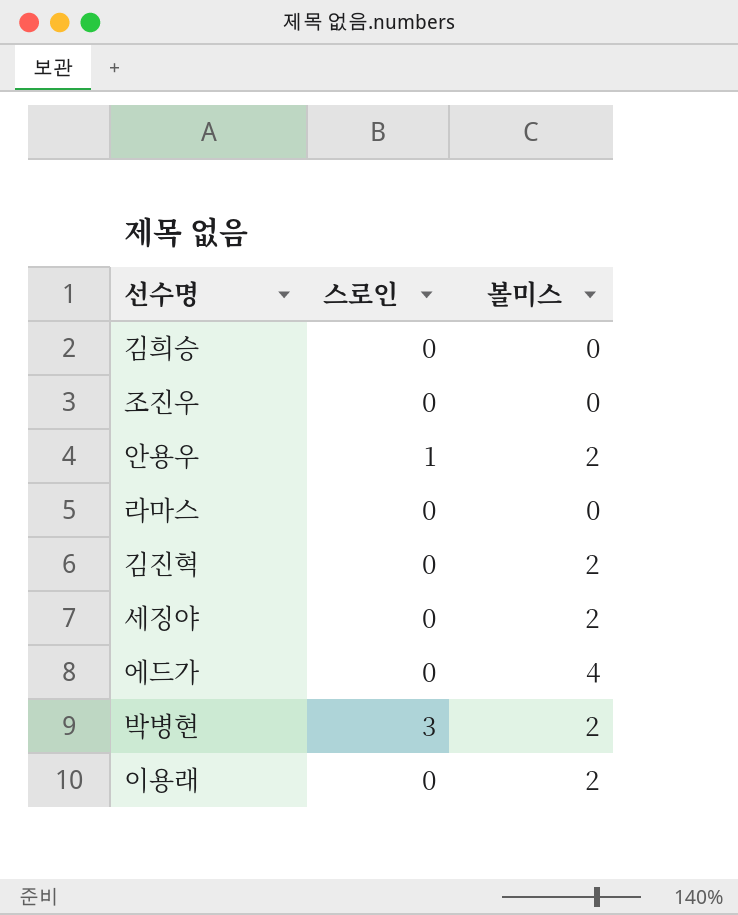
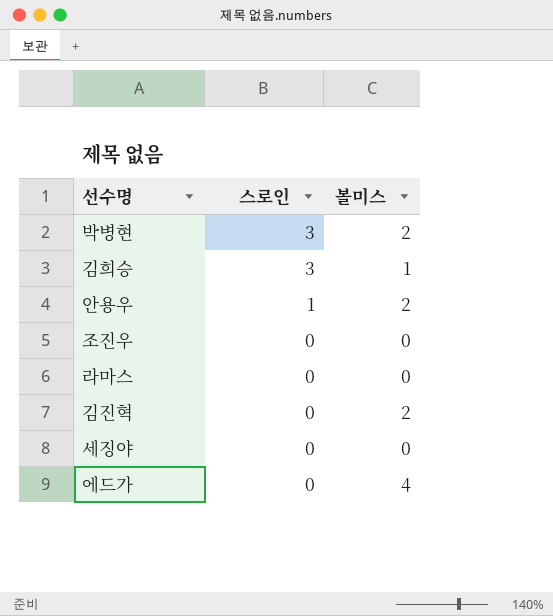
row order: none -> 스로인 descending
row 이용래: 0 | 2 -> none
김희승 | 스로인: 0 -> 3
김희승 | 볼미스: 0 -> 1
세징야 | 볼미스: 2 -> 0

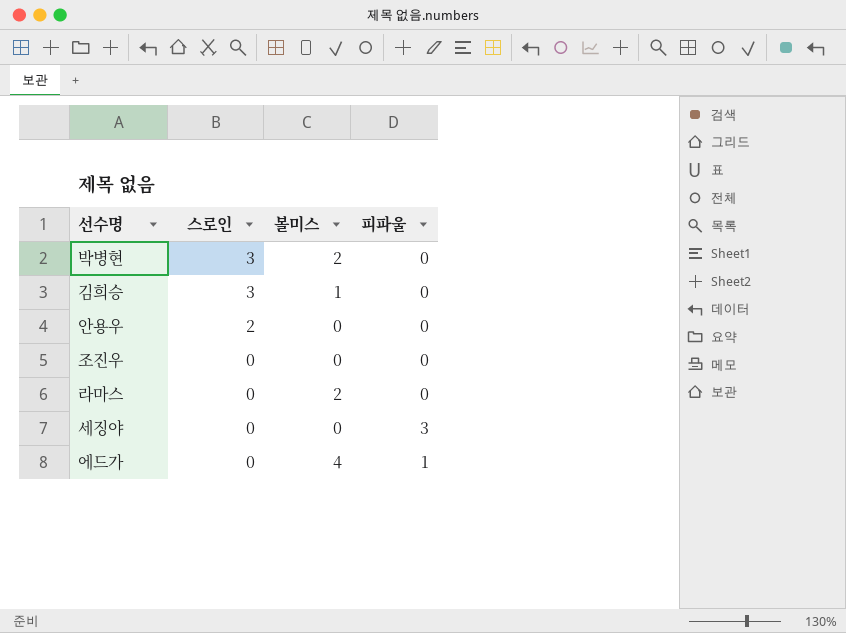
column 피파울 | position: none -> 4
row 김진혁: 0 | 2 -> none
안용우 | 스로인: 1 -> 2
안용우 | 볼미스: 2 -> 0
라마스 | 볼미스: 0 -> 2

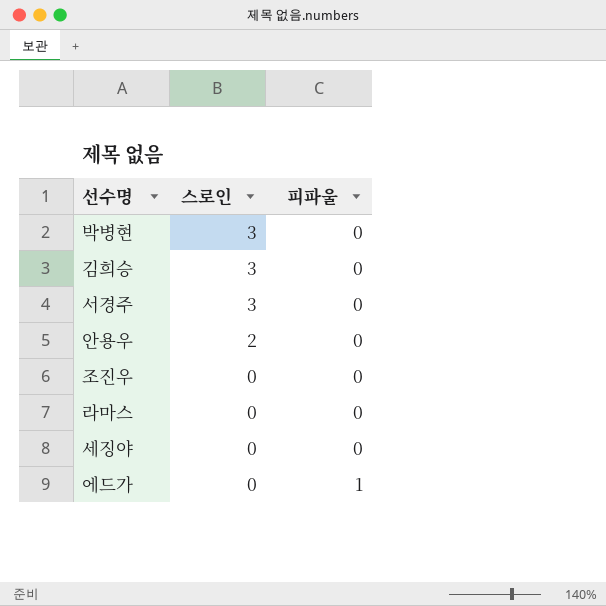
column 볼미스 | position: 3 -> none
row 서경주: none -> 3 | 0
세징야 | 피파울: 3 -> 0

